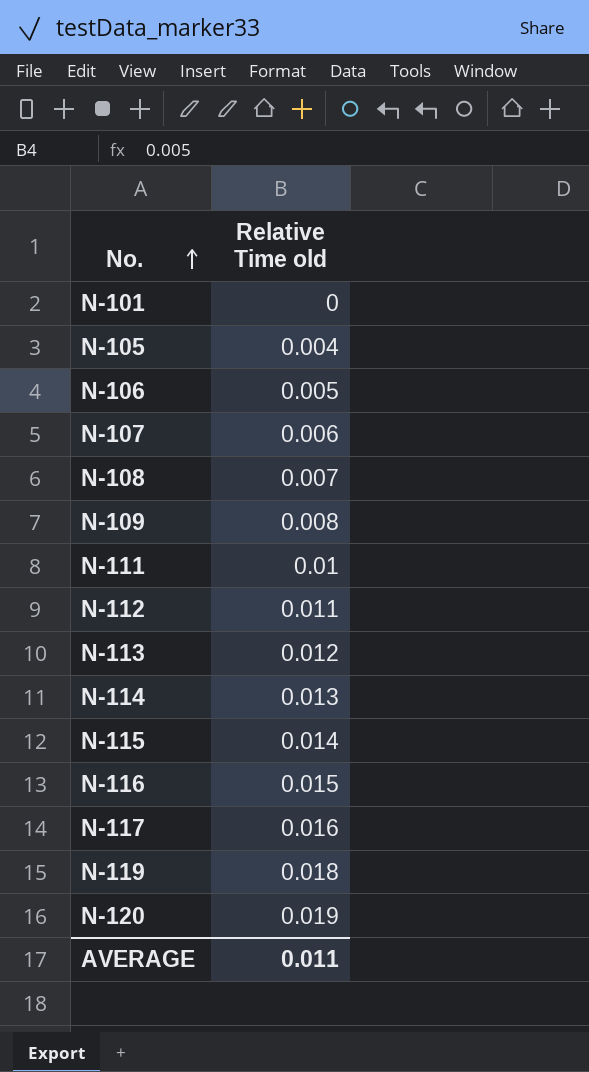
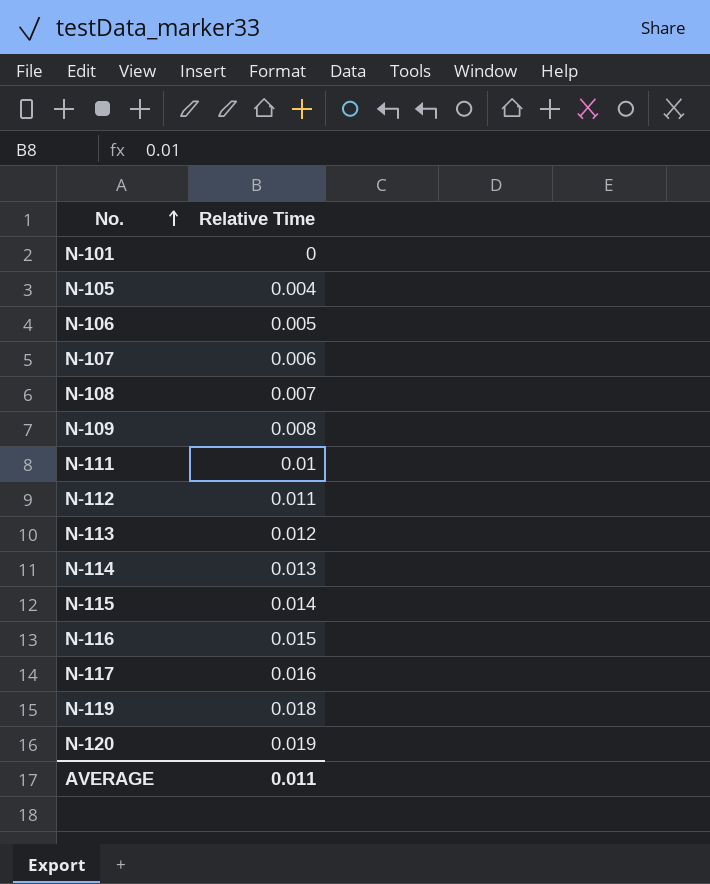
column name: Relative Time old -> Relative Time

